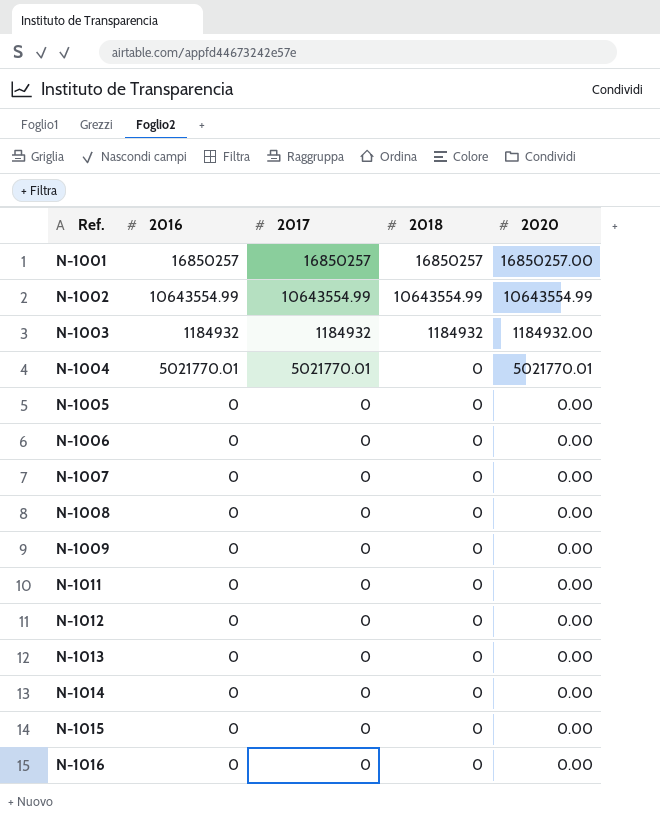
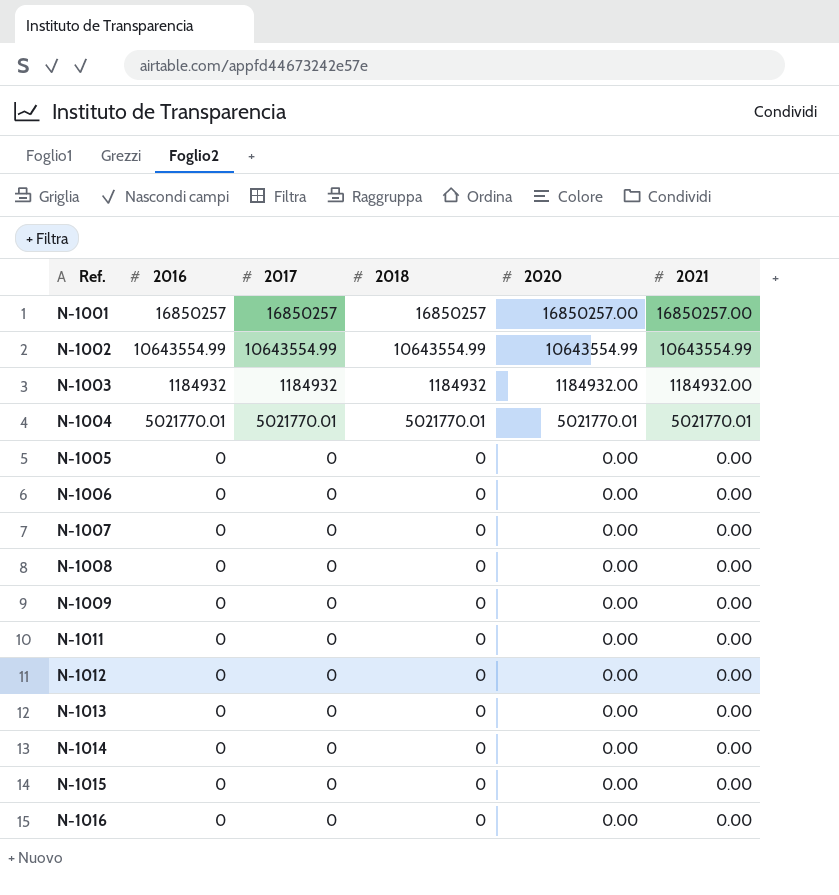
column 2021 | position: none -> 6
N-1004 | 2018: 0 -> 5021770.01

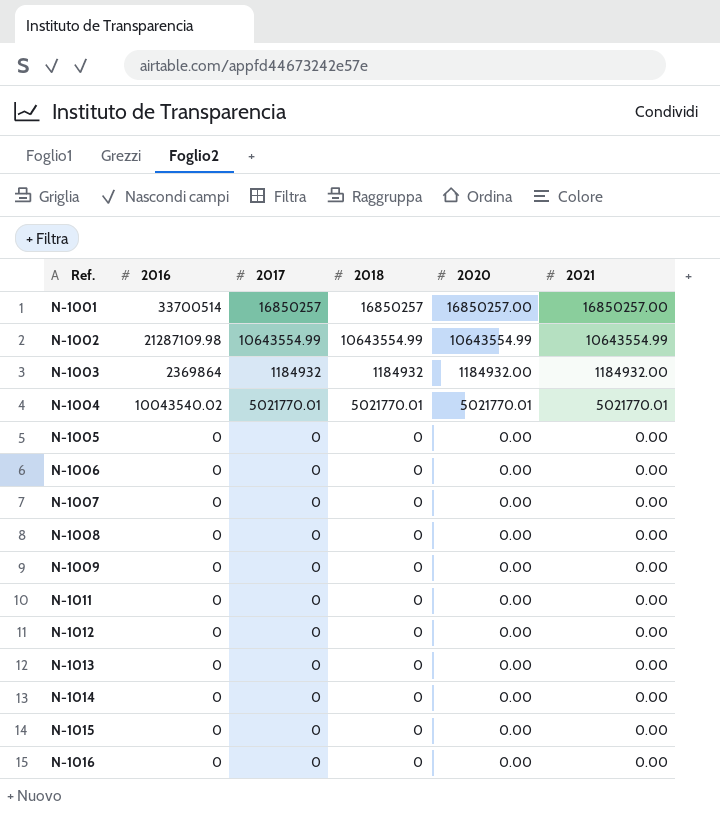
N-1001 | 2016: 16850257 -> 33700514
N-1002 | 2016: 10643554.99 -> 21287109.98
N-1003 | 2016: 1184932 -> 2369864
N-1004 | 2016: 5021770.01 -> 10043540.02

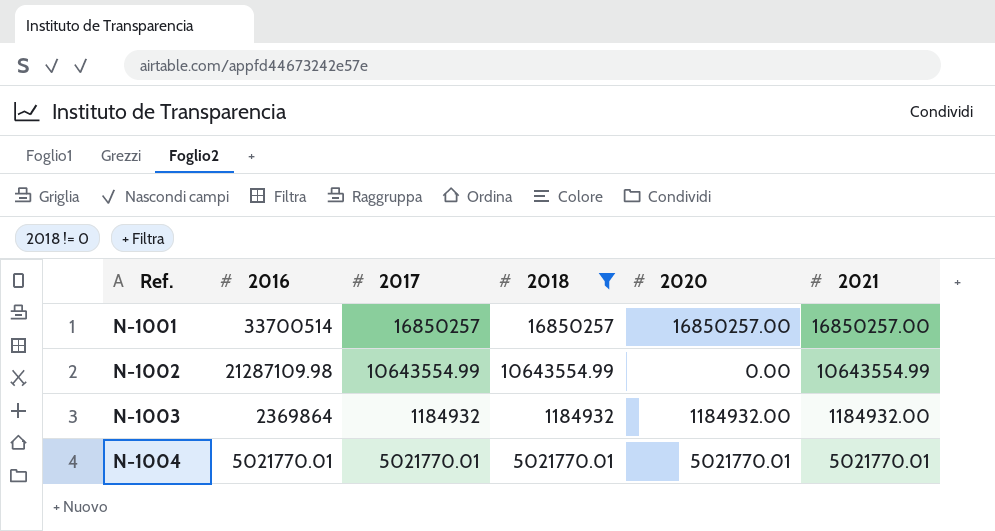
filter: none -> 2018 != 0
N-1002 | 2020: 10643554.99 -> 0.00
N-1004 | 2016: 10043540.02 -> 5021770.01

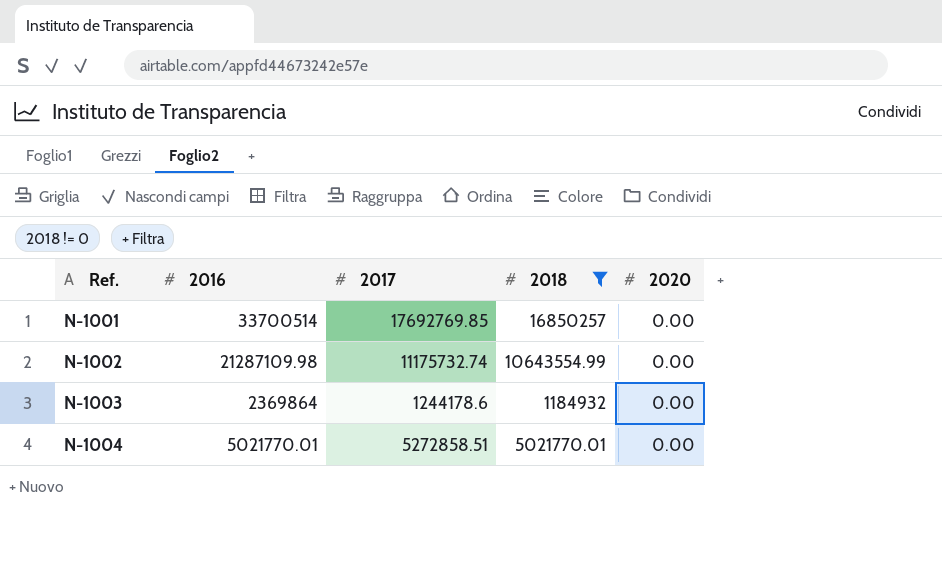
column 2021 | position: 6 -> none
N-1001 | 2017: 16850257 -> 17692769.85
N-1001 | 2020: 16850257.00 -> 0.00
N-1002 | 2017: 10643554.99 -> 11175732.74
N-1003 | 2017: 1184932 -> 1244178.6
N-1003 | 2020: 1184932.00 -> 0.00
N-1004 | 2017: 5021770.01 -> 5272858.51
N-1004 | 2020: 5021770.01 -> 0.00

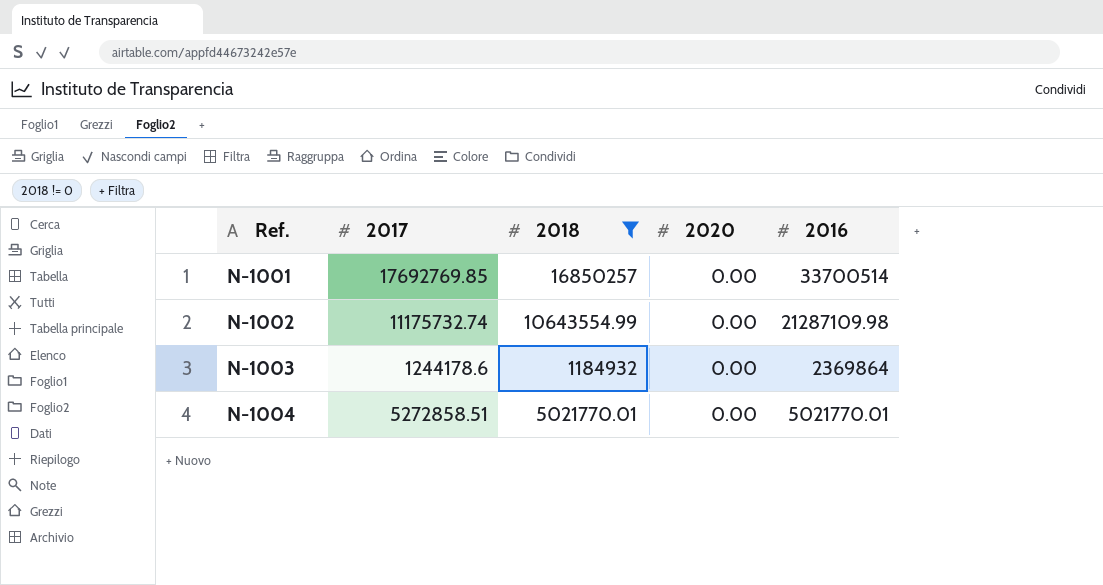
column 2016 | position: 2 -> 5

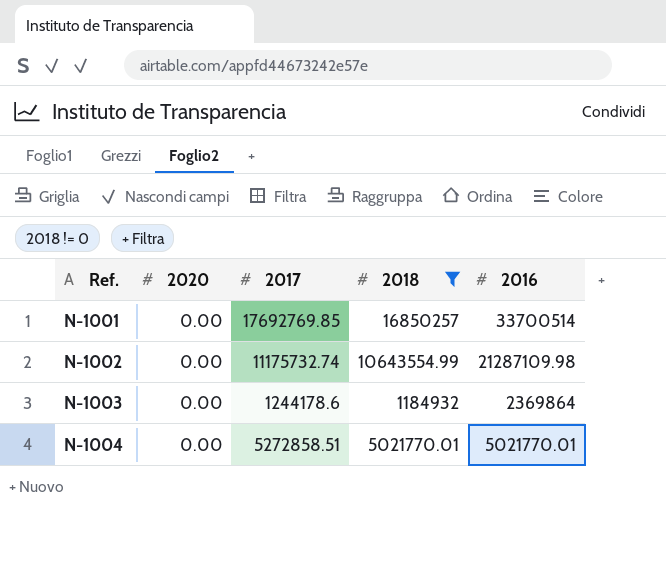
column 2020 | position: 4 -> 2

